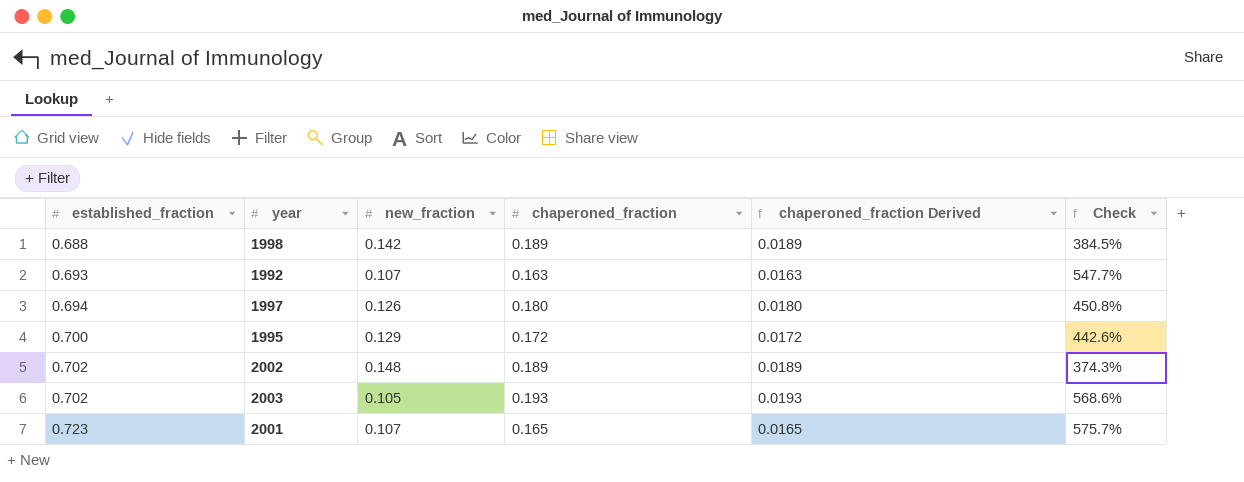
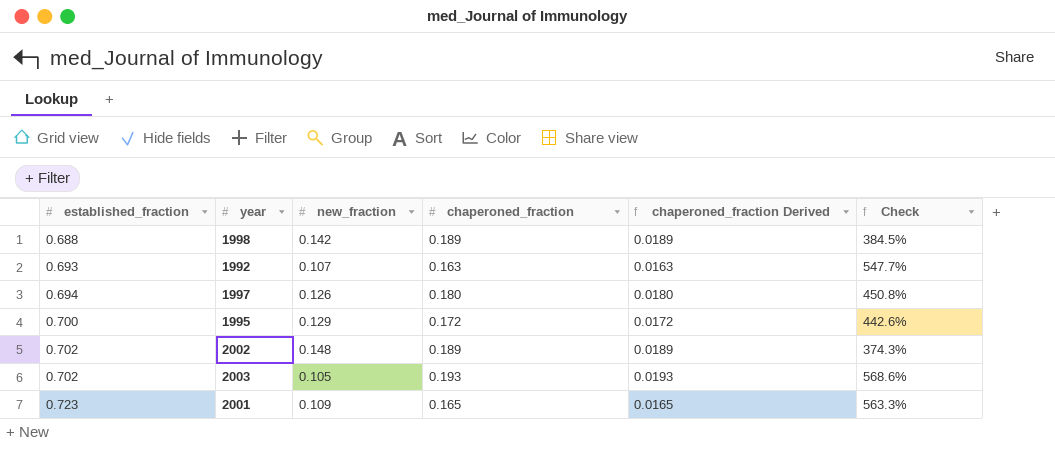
2001 | new_fraction: 0.107 -> 0.109
2001 | Check: 575.7% -> 563.3%

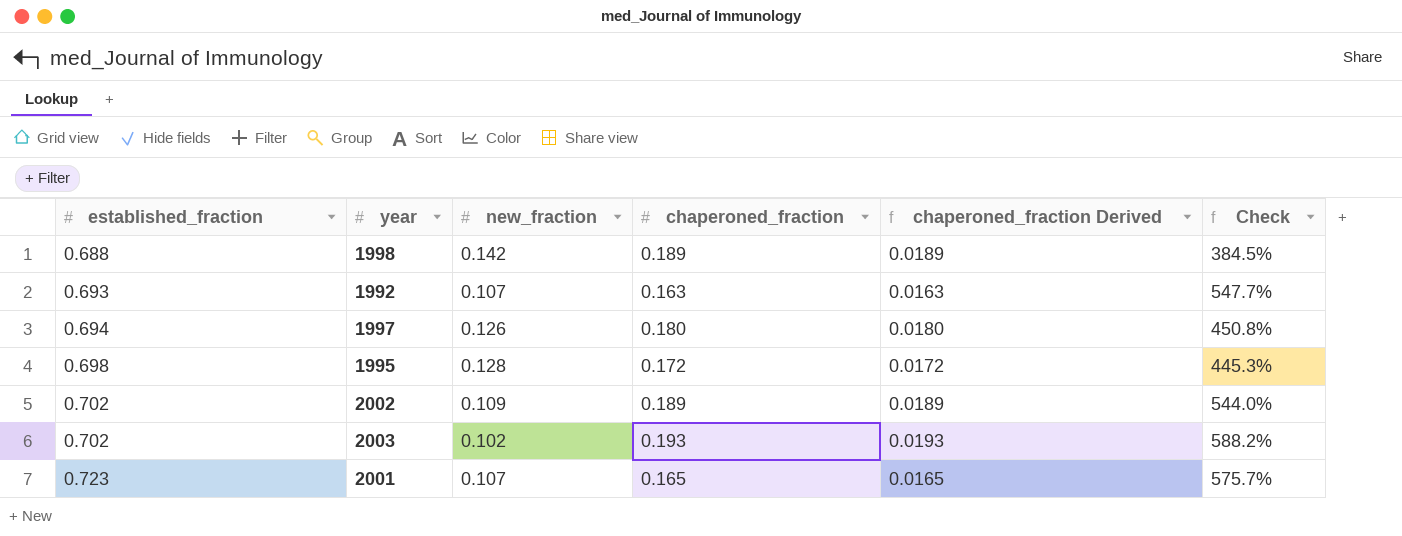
1995 | established_fraction: 0.700 -> 0.698
1995 | new_fraction: 0.129 -> 0.128
1995 | Check: 442.6% -> 445.3%
2002 | new_fraction: 0.148 -> 0.109
2002 | Check: 374.3% -> 544.0%
2003 | new_fraction: 0.105 -> 0.102
2003 | Check: 568.6% -> 588.2%
2001 | new_fraction: 0.109 -> 0.107
2001 | Check: 563.3% -> 575.7%

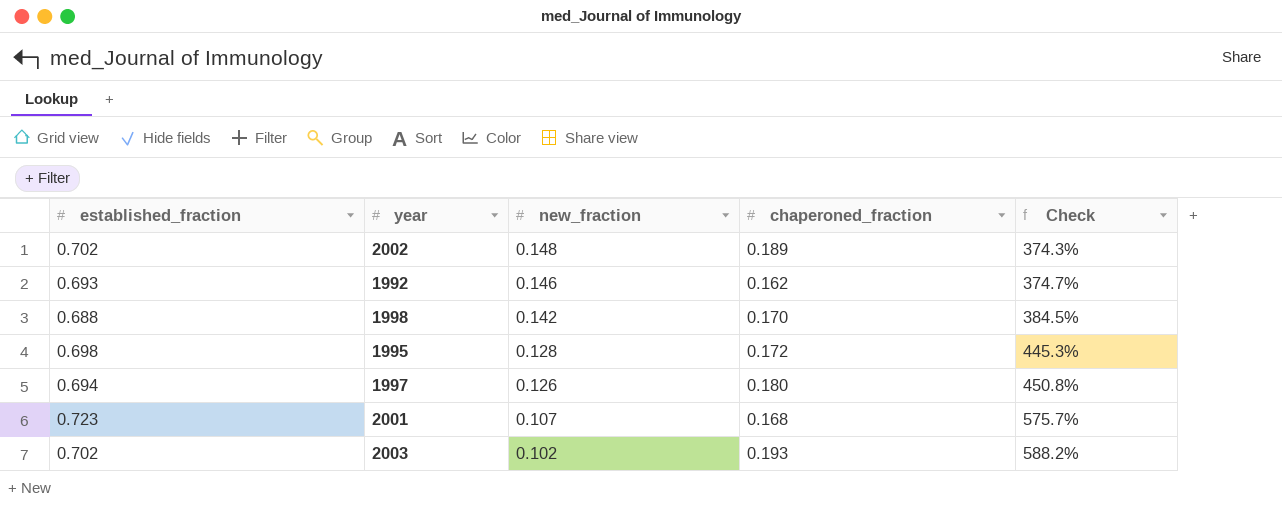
row order: established_fraction ascending -> new_fraction descending
column chaperoned_fraction Derived | formula: [chaperoned_fraction] * 0.1 -> none
2002 | new_fraction: 0.109 -> 0.148
2002 | Check: 544.0% -> 374.3%
1992 | new_fraction: 0.107 -> 0.146
1992 | chaperoned_fraction: 0.163 -> 0.162
1992 | Check: 547.7% -> 374.7%
1998 | chaperoned_fraction: 0.189 -> 0.170
2001 | chaperoned_fraction: 0.165 -> 0.168

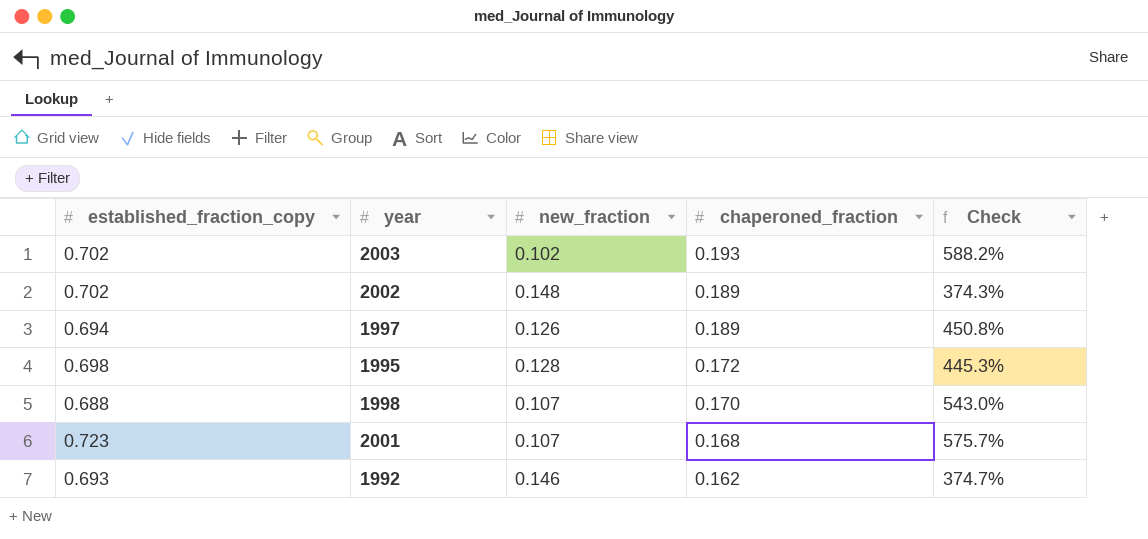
row order: new_fraction descending -> chaperoned_fraction descending
column name: established_fraction -> established_fraction_copy
1997 | chaperoned_fraction: 0.180 -> 0.189
1998 | new_fraction: 0.142 -> 0.107
1998 | Check: 384.5% -> 543.0%

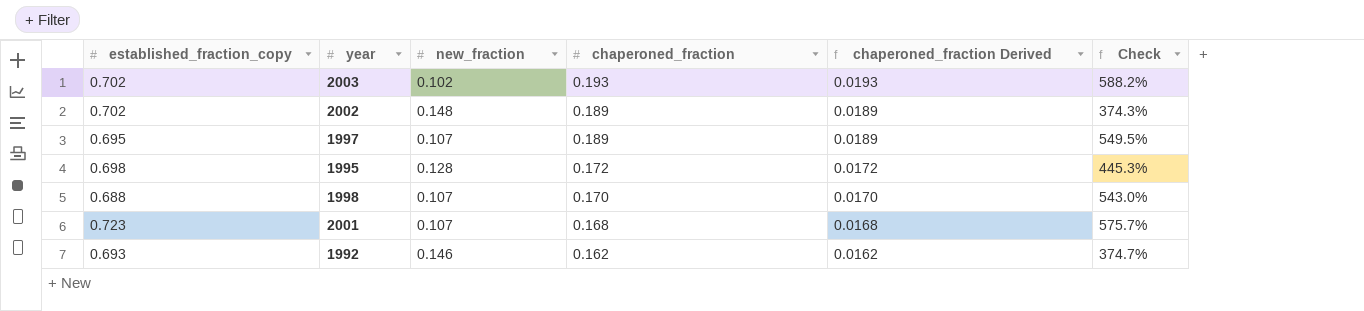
column chaperoned_fraction Derived | formula: none -> [chaperoned_fraction] * 0.1
1997 | established_fraction_copy: 0.694 -> 0.695
1997 | new_fraction: 0.126 -> 0.107
1997 | Check: 450.8% -> 549.5%

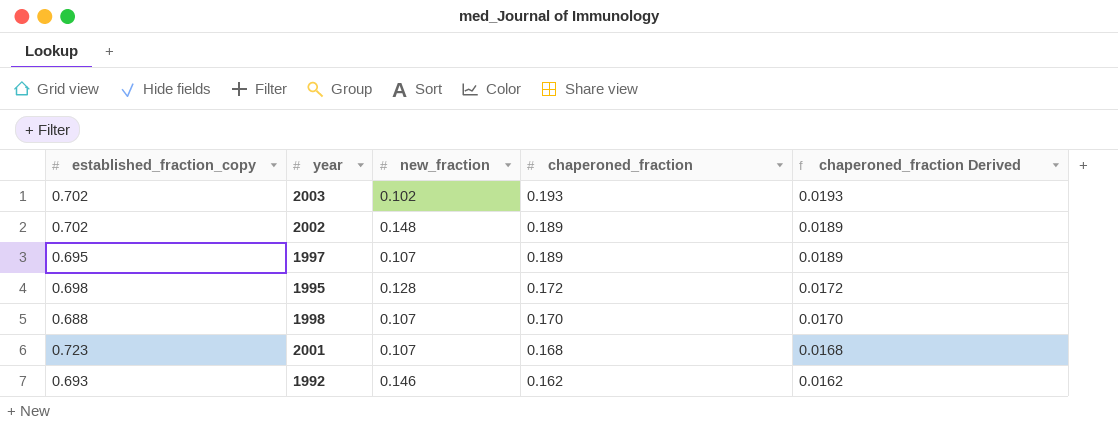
column Check | formula: ([established_fraction_copy] - [new_fraction]) / [new_fraction] -> none

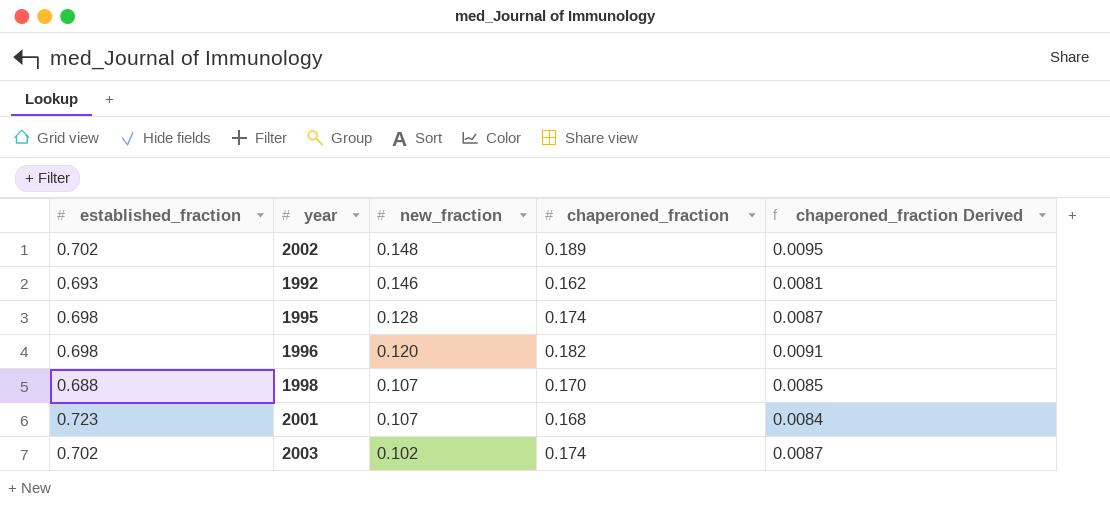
row order: chaperoned_fraction descending -> new_fraction descending
column name: established_fraction_copy -> established_fraction
column chaperoned_fraction Derived | formula: [chaperoned_fraction] * 0.1 -> [chaperoned_fraction] * 0.05
row 1997: 0.695 | 0.107 | 0.189 | 0.0189 -> none
1995 | chaperoned_fraction: 0.172 -> 0.174
row 1996: none -> 0.698 | 0.120 | 0.182 | 0.0091
2003 | chaperoned_fraction: 0.193 -> 0.174

